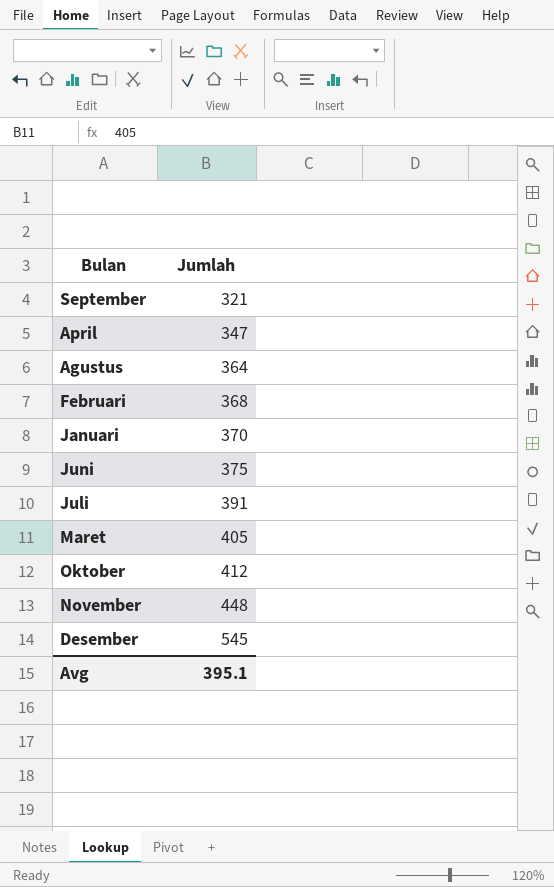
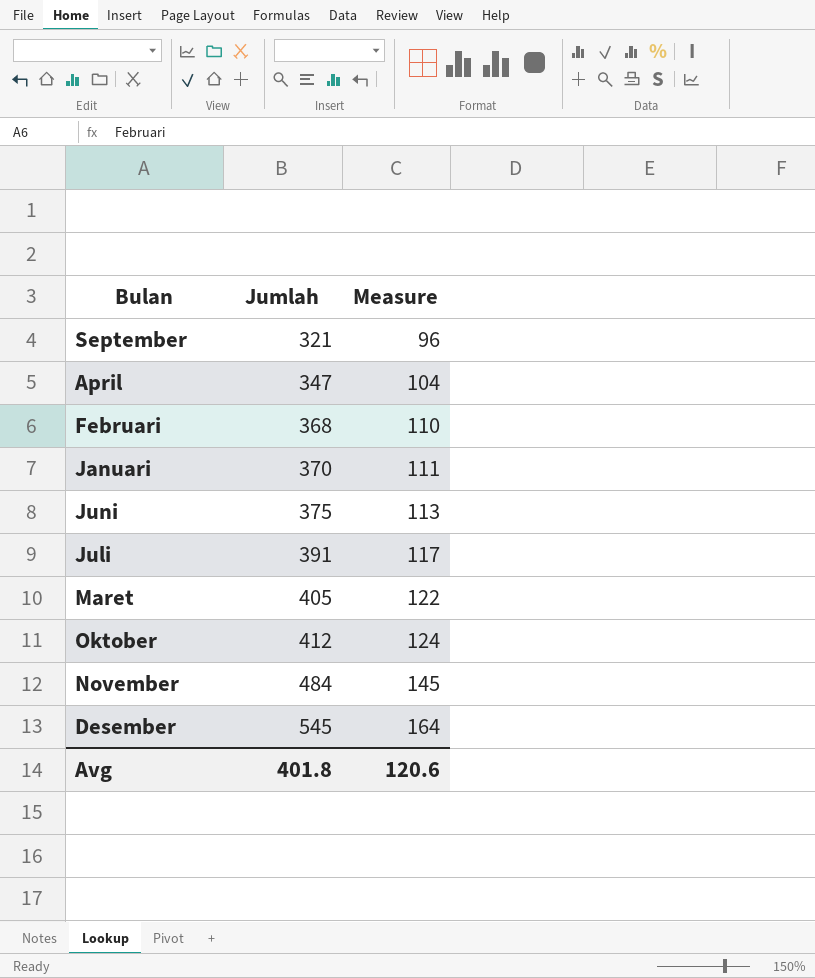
column Measure | formula: none -> [Jumlah] * 0.3
row Agustus: 364 -> none
November | Jumlah: 448 -> 484
Avg | Jumlah: 395.1 -> 401.8

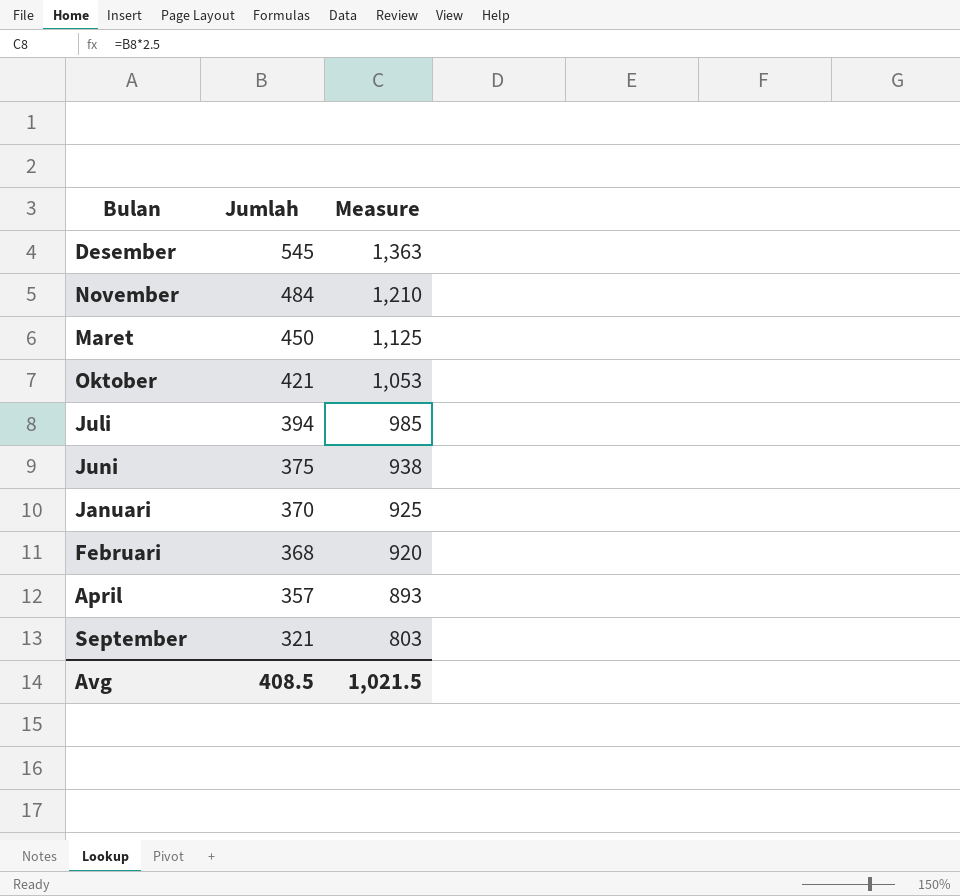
row order: Jumlah ascending -> Jumlah descending
column Measure | formula: [Jumlah] * 0.3 -> [Jumlah] * 2.5
Maret | Jumlah: 405 -> 450
Oktober | Jumlah: 412 -> 421
Juli | Jumlah: 391 -> 394
April | Jumlah: 347 -> 357
Avg | Jumlah: 401.8 -> 408.5
Avg | Measure: 120.6 -> 1,021.5

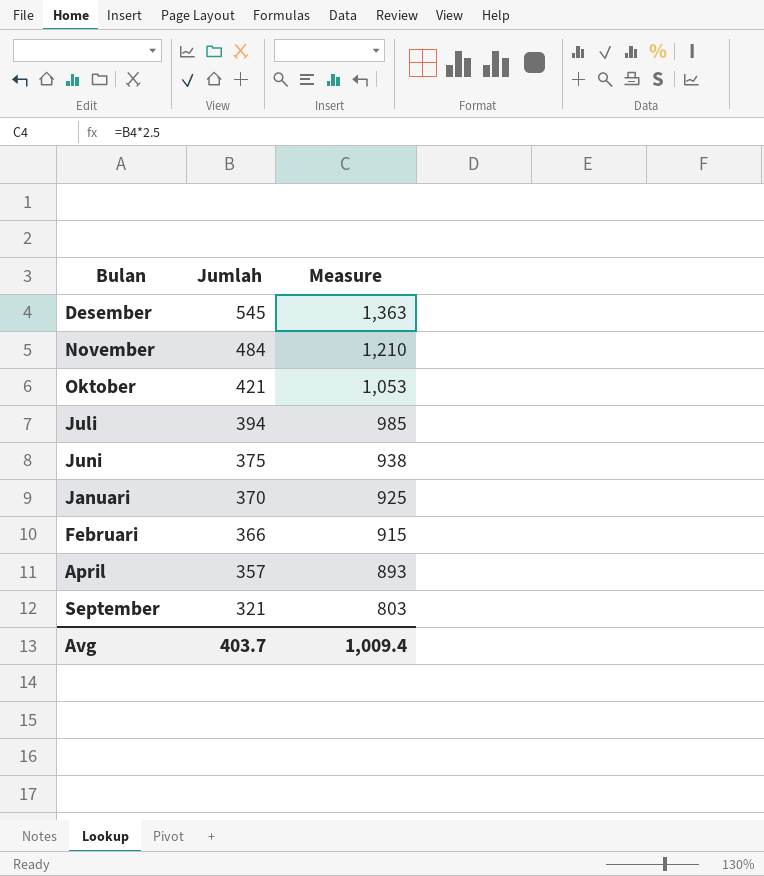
row Maret: 450 | 1,125 -> none
Februari | Jumlah: 368 -> 366
Februari | Measure: 920 -> 915
Avg | Jumlah: 408.5 -> 403.7
Avg | Measure: 1,021.5 -> 1,009.4

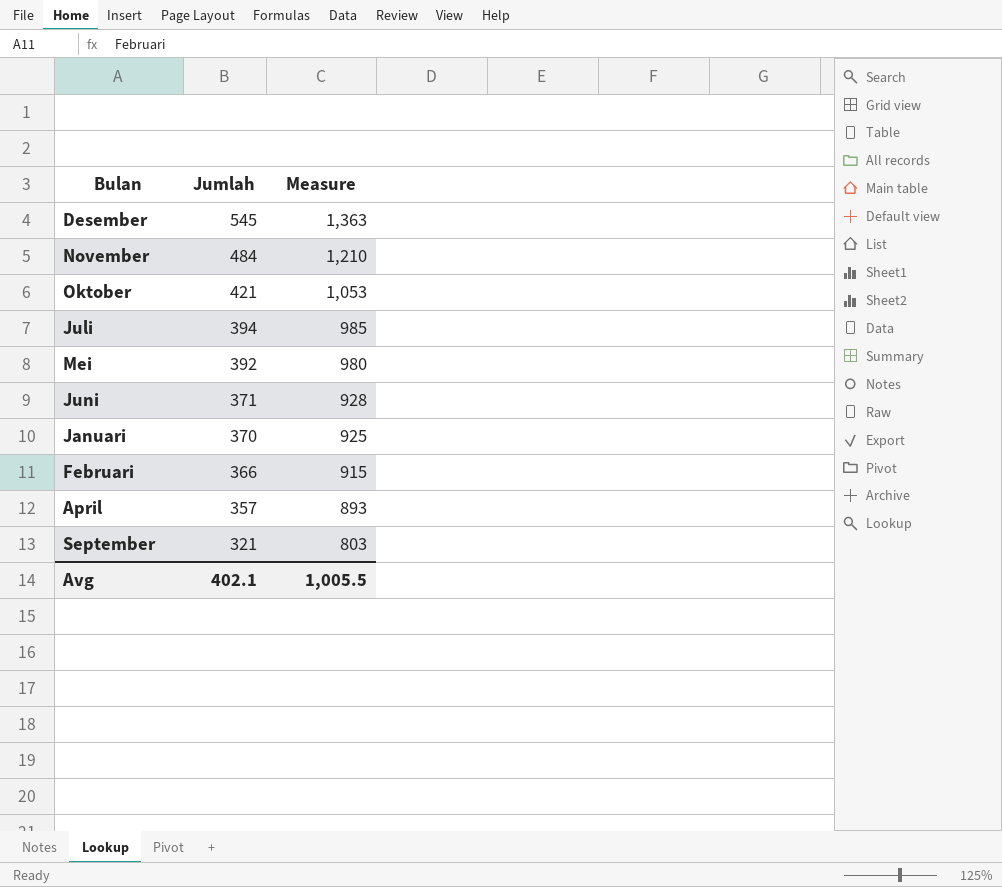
row Mei: none -> 392 | 980
Juni | Jumlah: 375 -> 371
Juni | Measure: 938 -> 928
Avg | Jumlah: 403.7 -> 402.1
Avg | Measure: 1,009.4 -> 1,005.5

